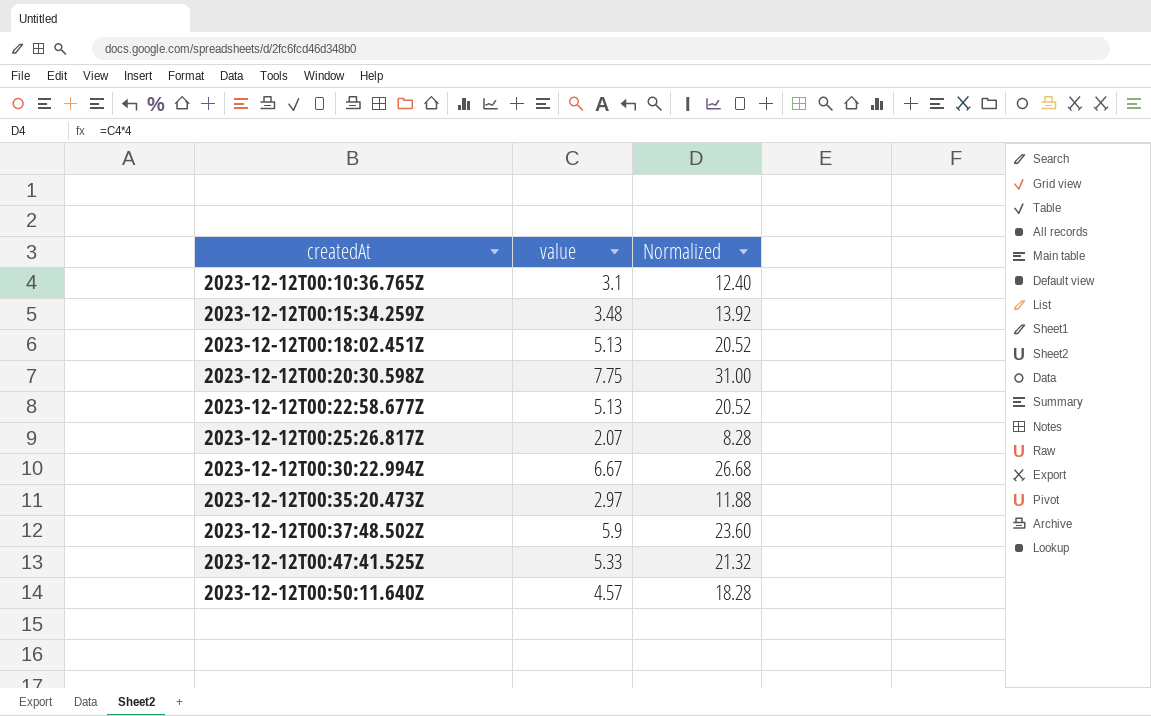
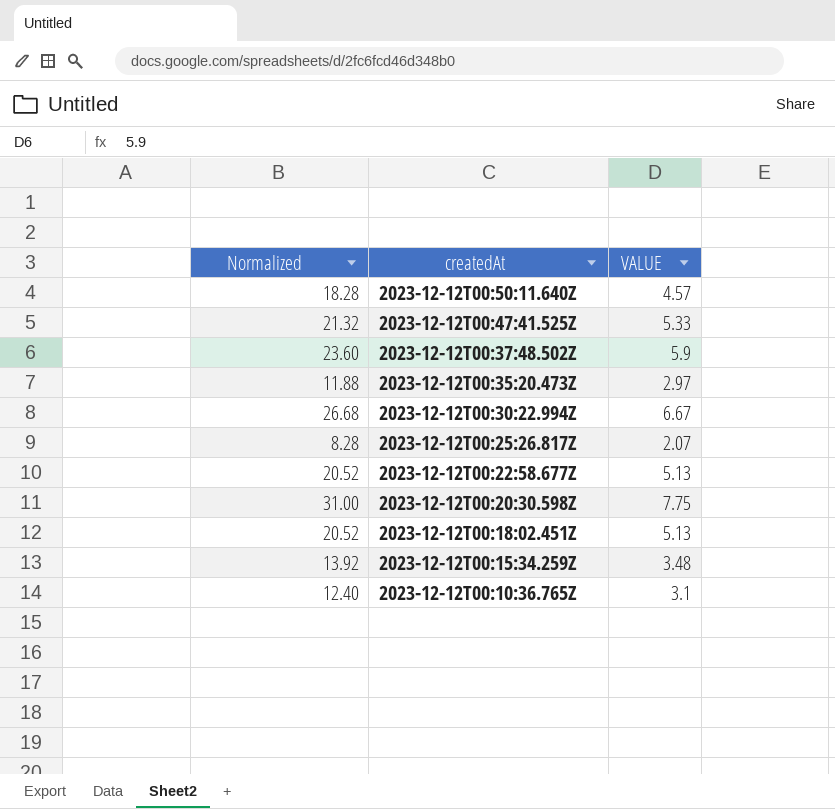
row order: createdAt ascending -> createdAt descending
column Normalized | position: 3 -> 1
column name: value -> VALUE

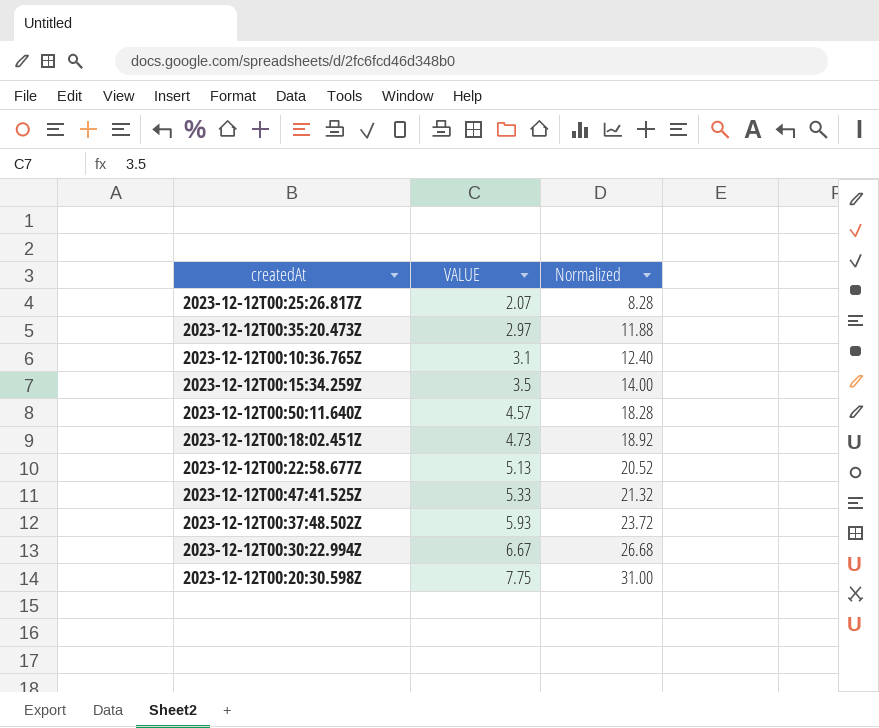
row order: createdAt descending -> VALUE ascending
column Normalized | position: 1 -> 3
2023-12-12T00:15:34.259Z | VALUE: 3.48 -> 3.5
2023-12-12T00:15:34.259Z | Normalized: 13.92 -> 14.00
2023-12-12T00:18:02.451Z | VALUE: 5.13 -> 4.73
2023-12-12T00:18:02.451Z | Normalized: 20.52 -> 18.92
2023-12-12T00:37:48.502Z | VALUE: 5.9 -> 5.93
2023-12-12T00:37:48.502Z | Normalized: 23.60 -> 23.72

